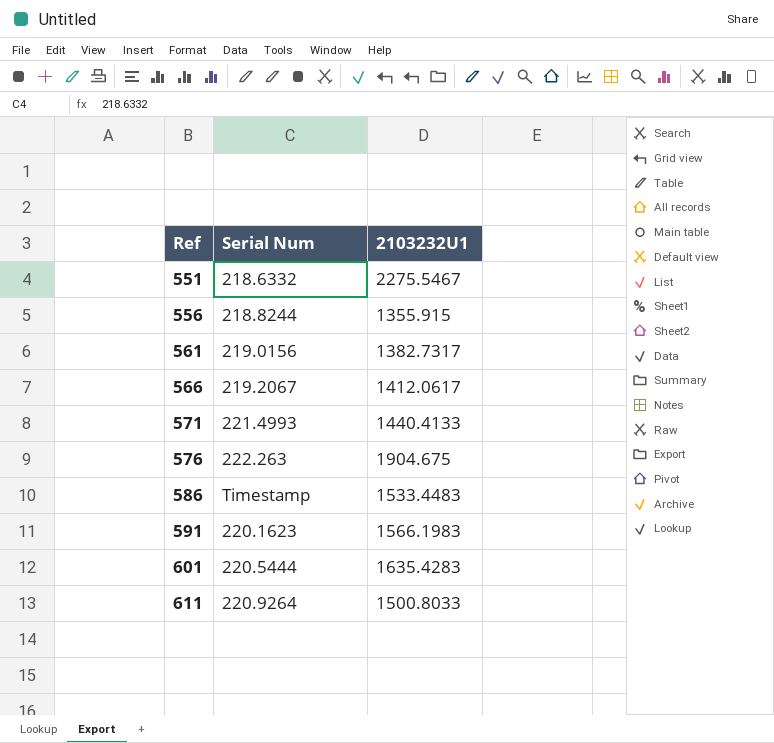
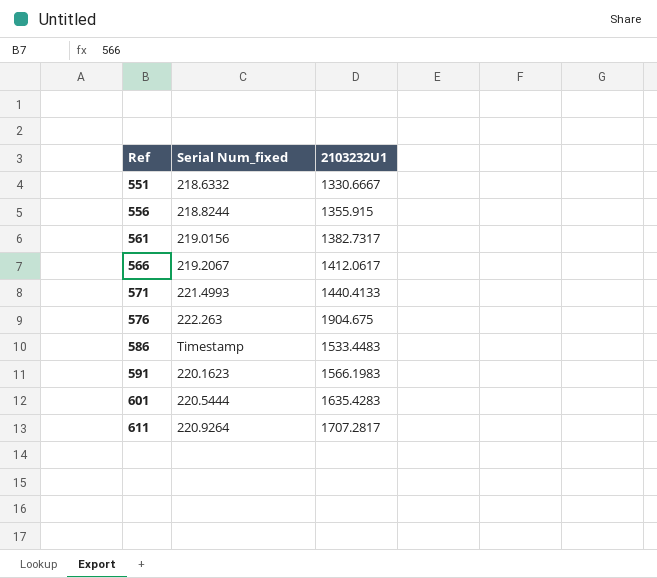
column name: Serial Num -> Serial Num_fixed
551 | 2103232U1: 2275.5467 -> 1330.6667
611 | 2103232U1: 1500.8033 -> 1707.2817

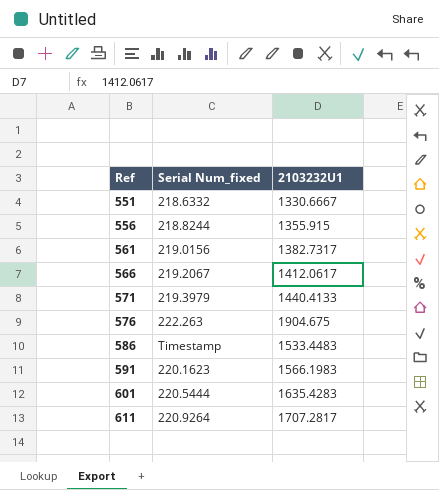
571 | Serial Num_fixed: 221.4993 -> 219.3979

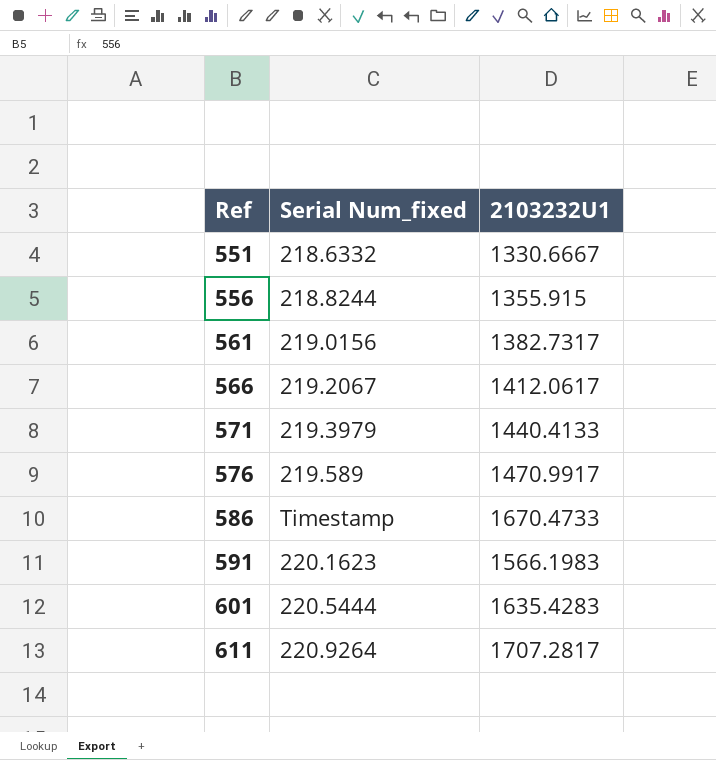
576 | Serial Num_fixed: 222.263 -> 219.589
576 | 2103232U1: 1904.675 -> 1470.9917
586 | 2103232U1: 1533.4483 -> 1670.4733

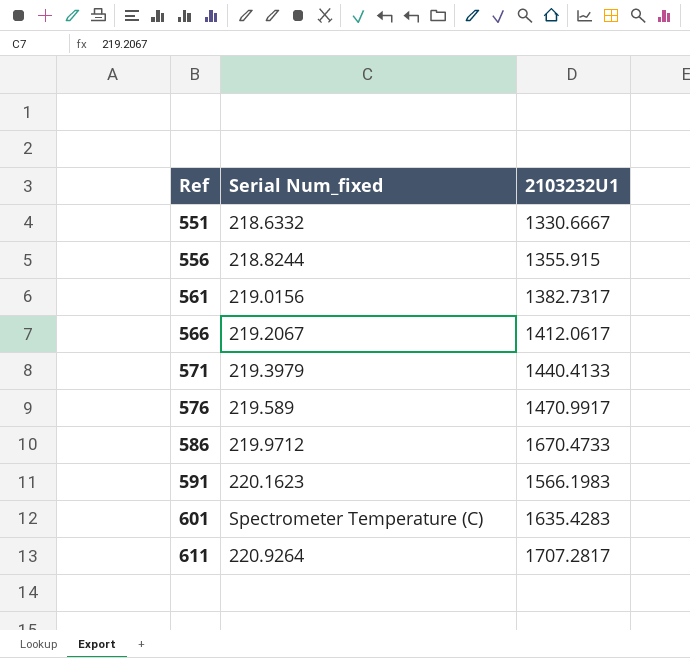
586 | Serial Num_fixed: Timestamp -> 219.9712
601 | Serial Num_fixed: 220.5444 -> Spectrometer Temperature (C)

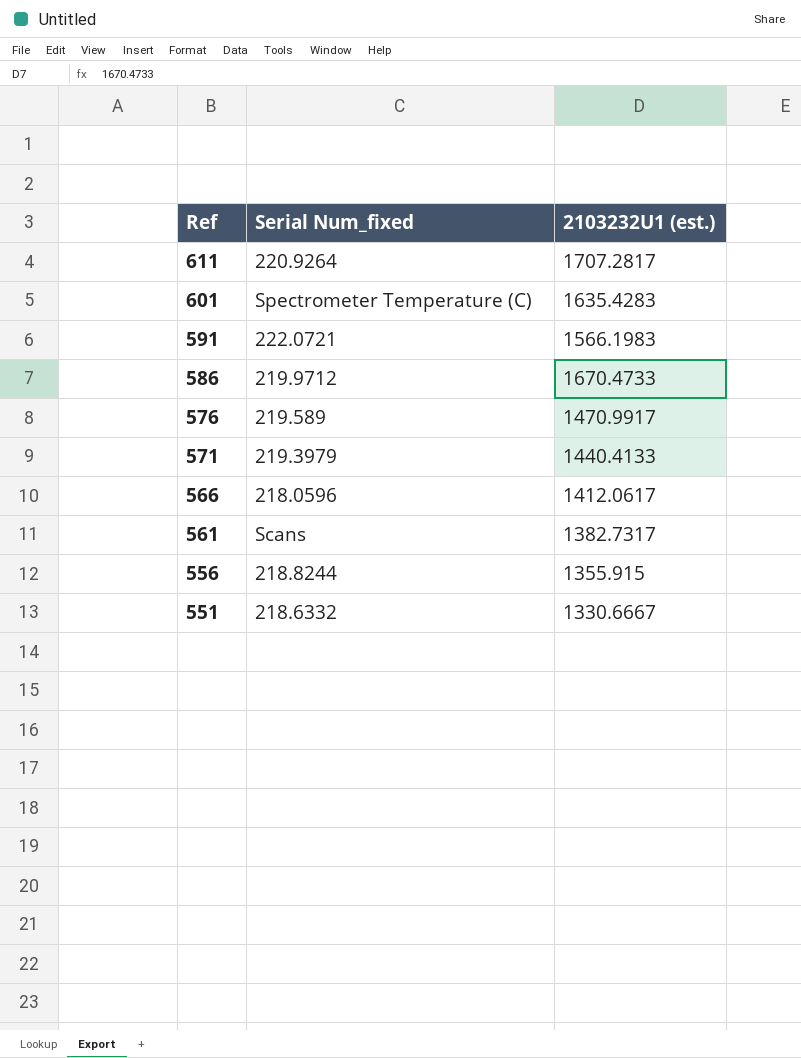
row order: Ref ascending -> Ref descending
column name: 2103232U1 -> 2103232U1 (est.)
591 | Serial Num_fixed: 220.1623 -> 222.0721
566 | Serial Num_fixed: 219.2067 -> 218.0596
561 | Serial Num_fixed: 219.0156 -> Scans

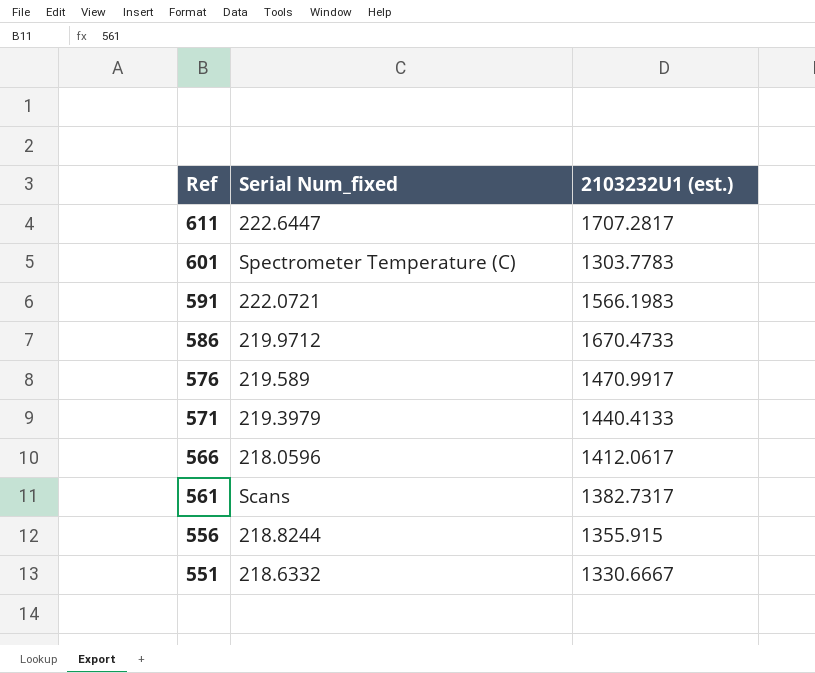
611 | Serial Num_fixed: 220.9264 -> 222.6447
601 | 2103232U1 (est.): 1635.4283 -> 1303.7783

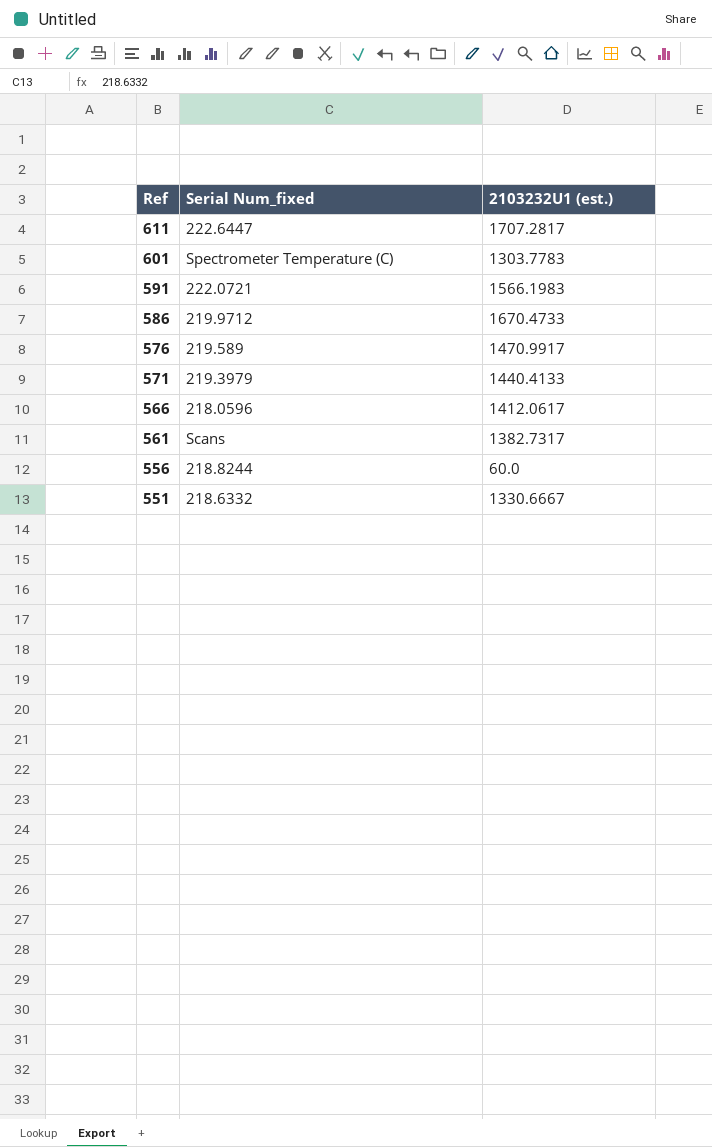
556 | 2103232U1 (est.): 1355.915 -> 60.0

